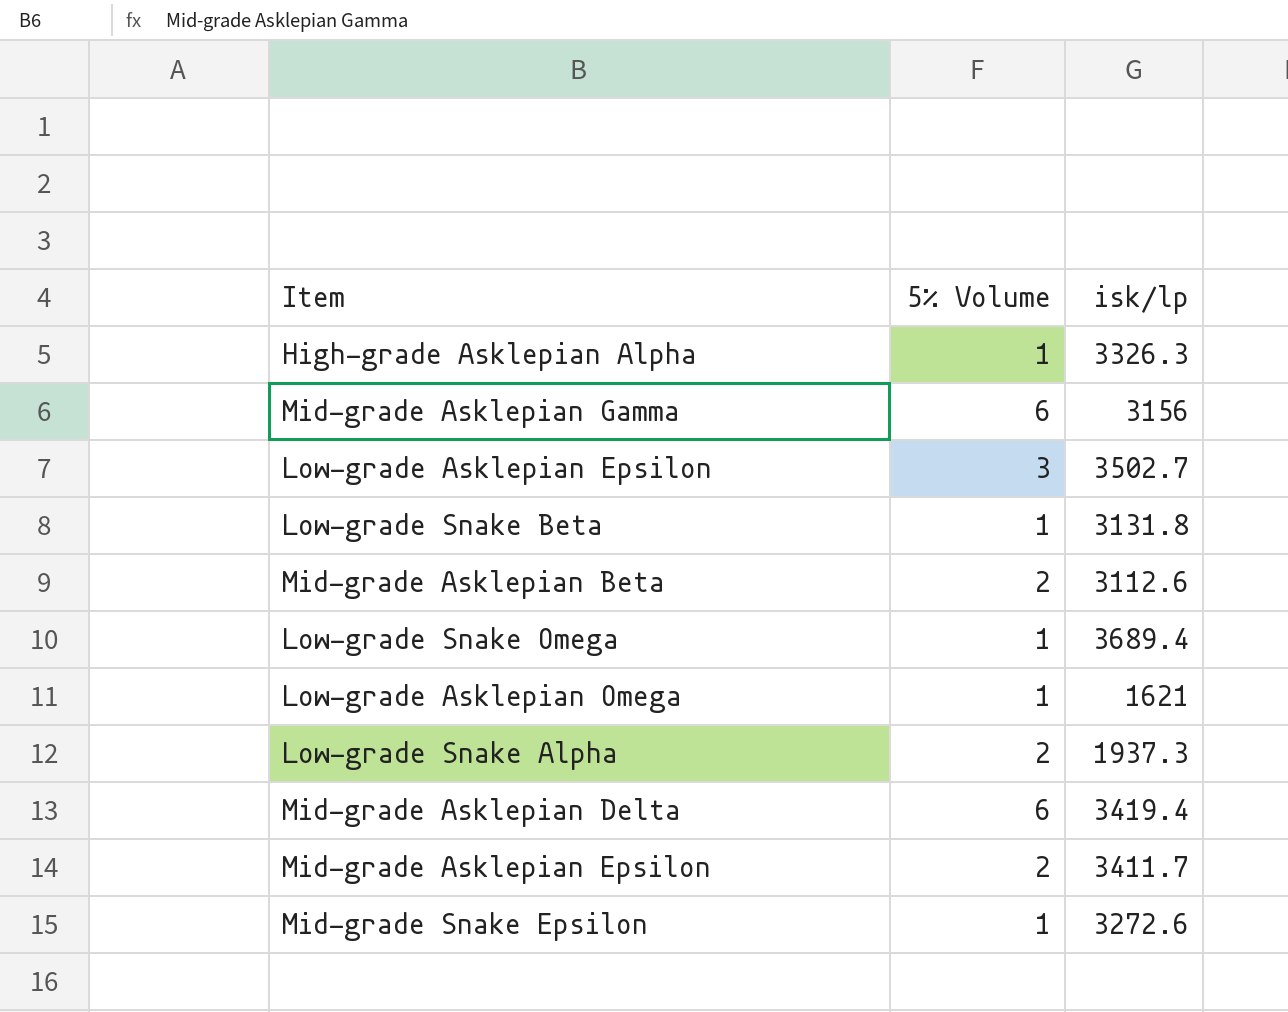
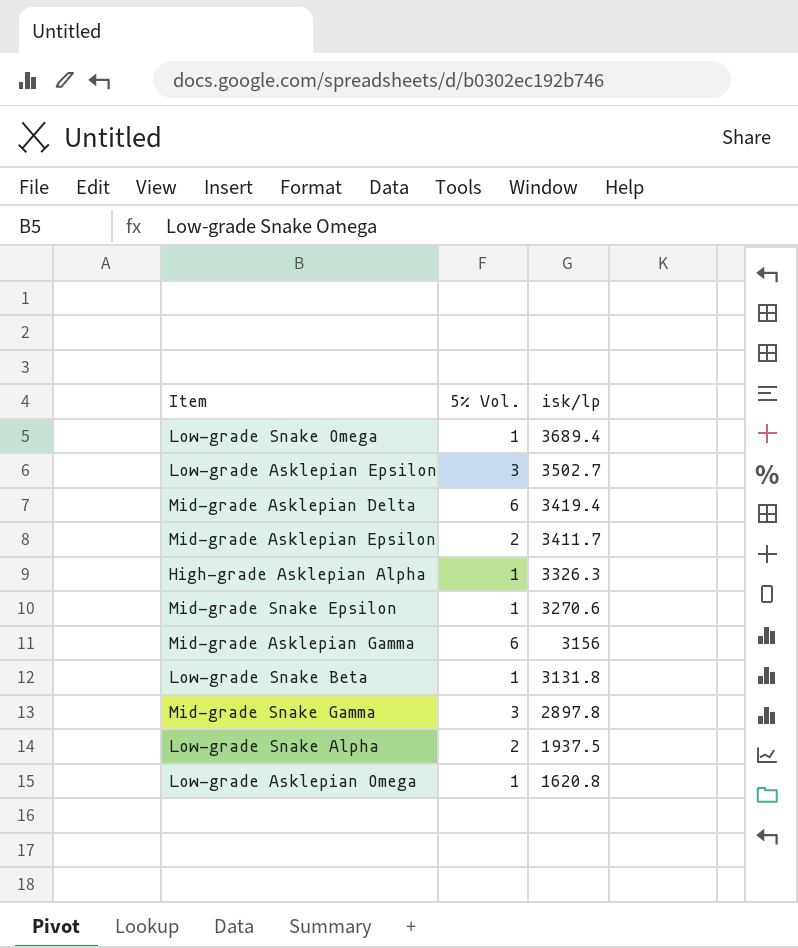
row order: none -> isk/lp descending
column name: 5% Volume -> 5% Vol.
row Mid-grade Asklepian Beta: 2 | 3112.6 -> none
Mid-grade Snake Epsilon | isk/lp: 3272.6 -> 3270.6
row Mid-grade Snake Gamma: none -> 3 | 2897.8
Low-grade Snake Alpha | isk/lp: 1937.3 -> 1937.5
Low-grade Asklepian Omega | isk/lp: 1621 -> 1620.8

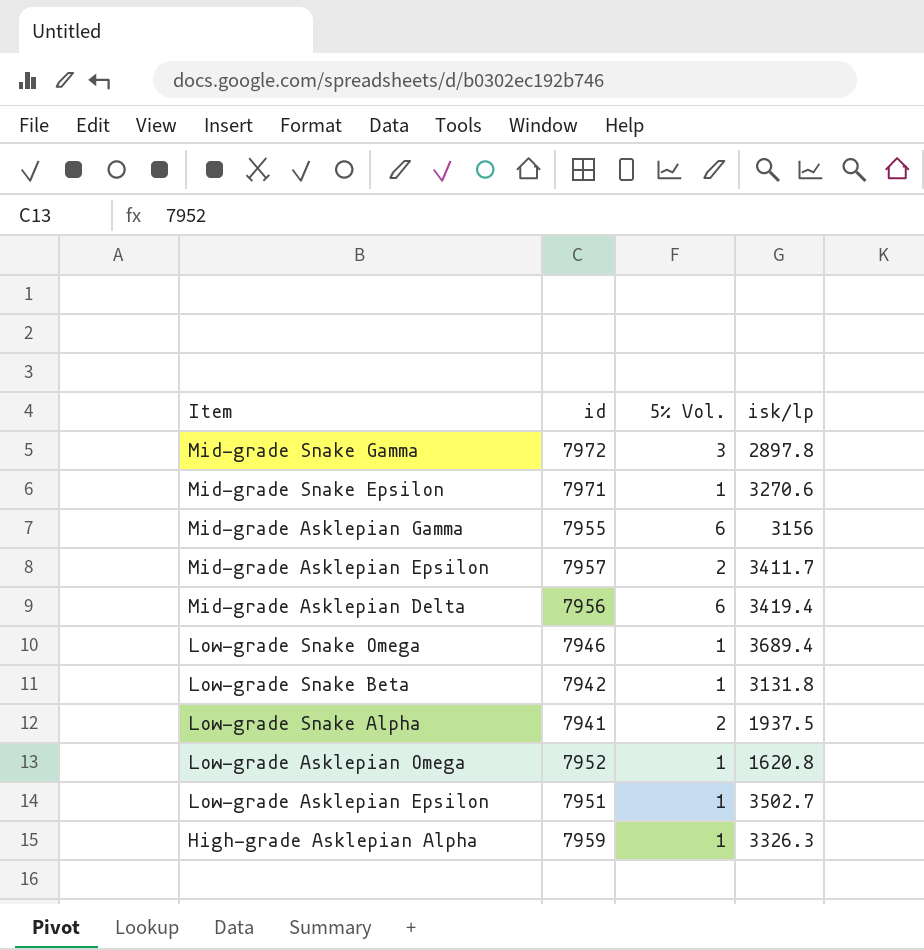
row order: isk/lp descending -> Item descending
column id | position: none -> 2
Low-grade Asklepian Epsilon | 5% Vol.: 3 -> 1

